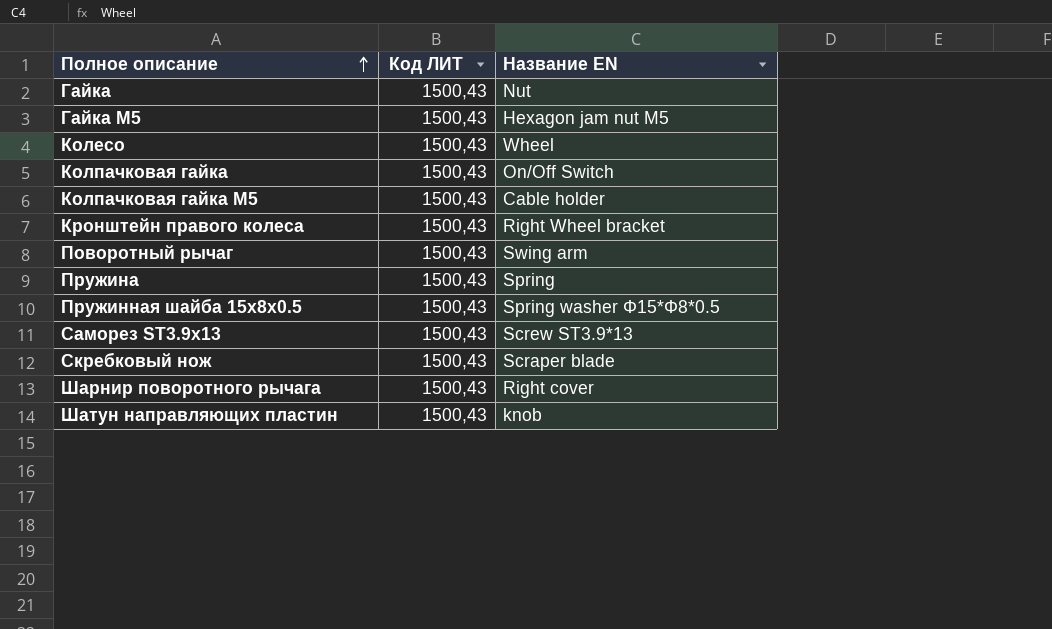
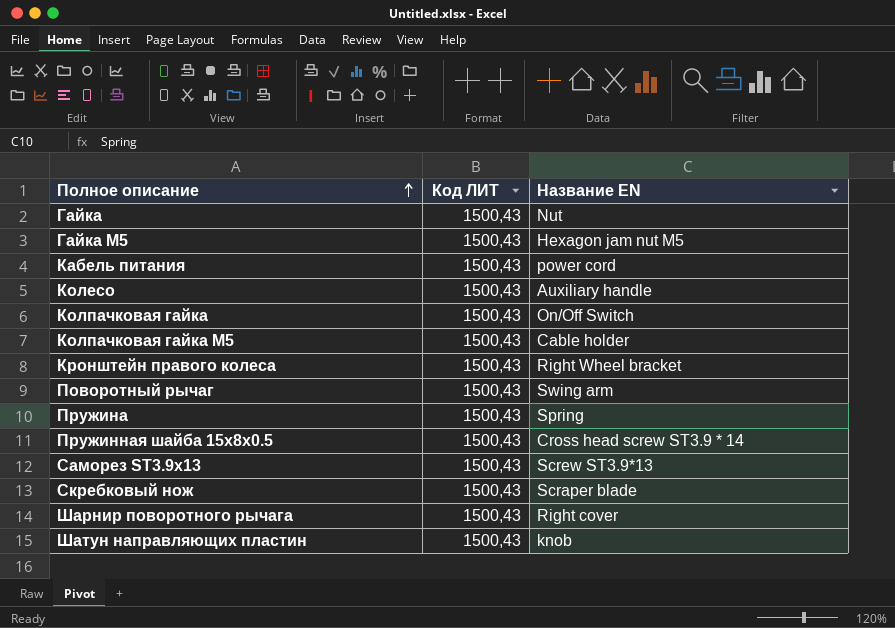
row Кабель питания: none -> 1500,43 | power cord
Колесо | Название EN: Wheel -> Auxiliary handle
Пружинная шайба 15х8х0.5 | Название EN: Spring washer Φ15*Φ8*0.5 -> Cross head screw ST3.9 * 14

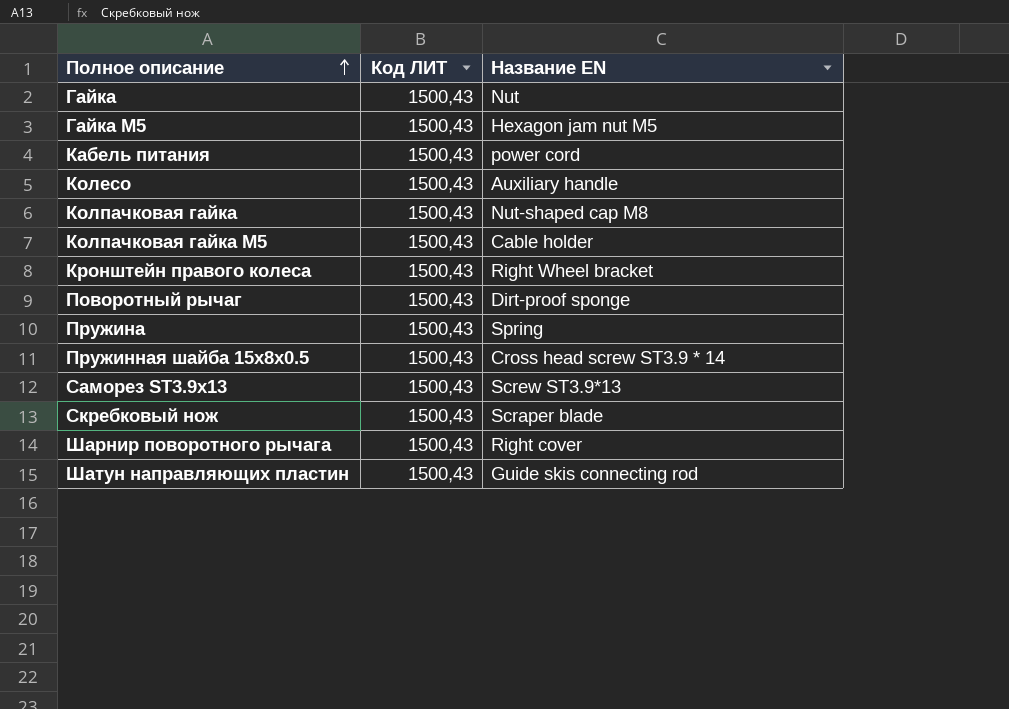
Колпачковая гайка | Название EN: On/Off Switch -> Nut-shaped cap M8
Поворотный рычаг | Название EN: Swing arm -> Dirt-proof sponge
Шатун направляющих пластин | Название EN: knob -> Guide skis connecting rod

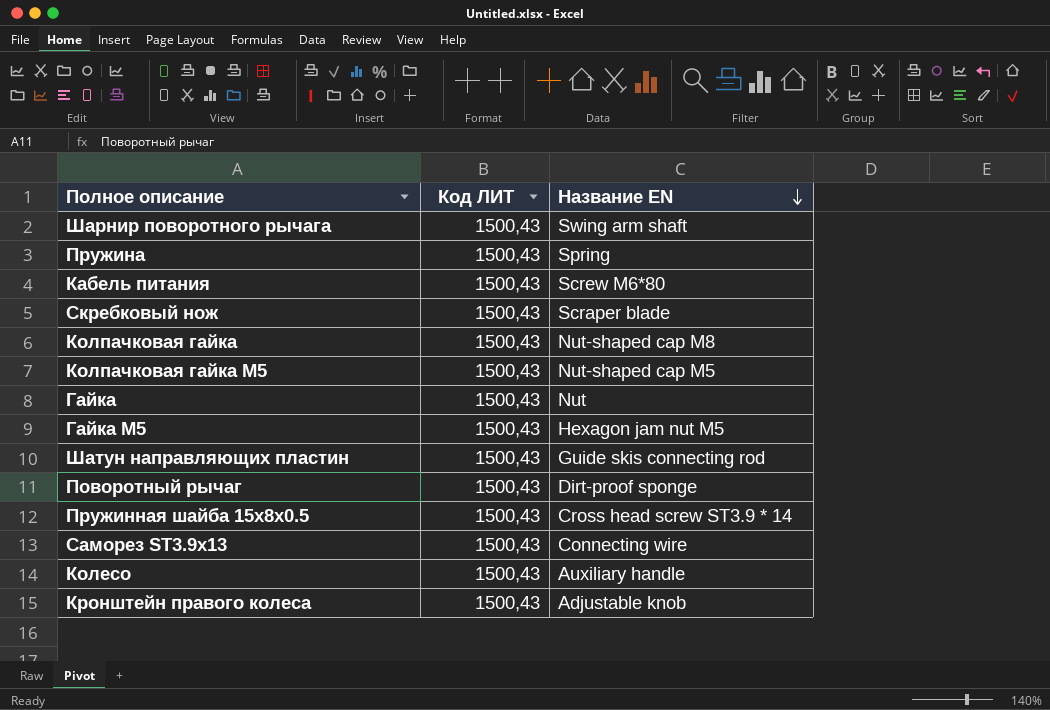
row order: Полное описание ascending -> Название EN descending
Шарнир поворотного рычага | Название EN: Right cover -> Swing arm shaft
Кабель питания | Название EN: power cord -> Screw M6*80
Колпачковая гайка M5 | Название EN: Cable holder -> Nut-shaped cap M5
Саморез ST3.9х13 | Название EN: Screw ST3.9*13 -> Connecting wire
Кронштейн правого колеса | Название EN: Right Wheel bracket -> Adjustable knob

